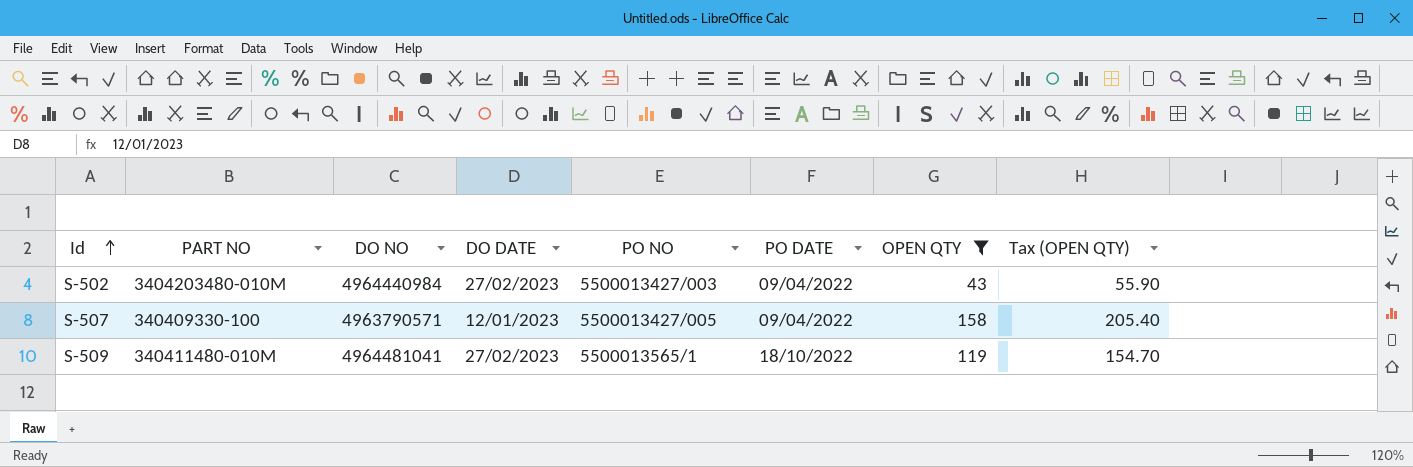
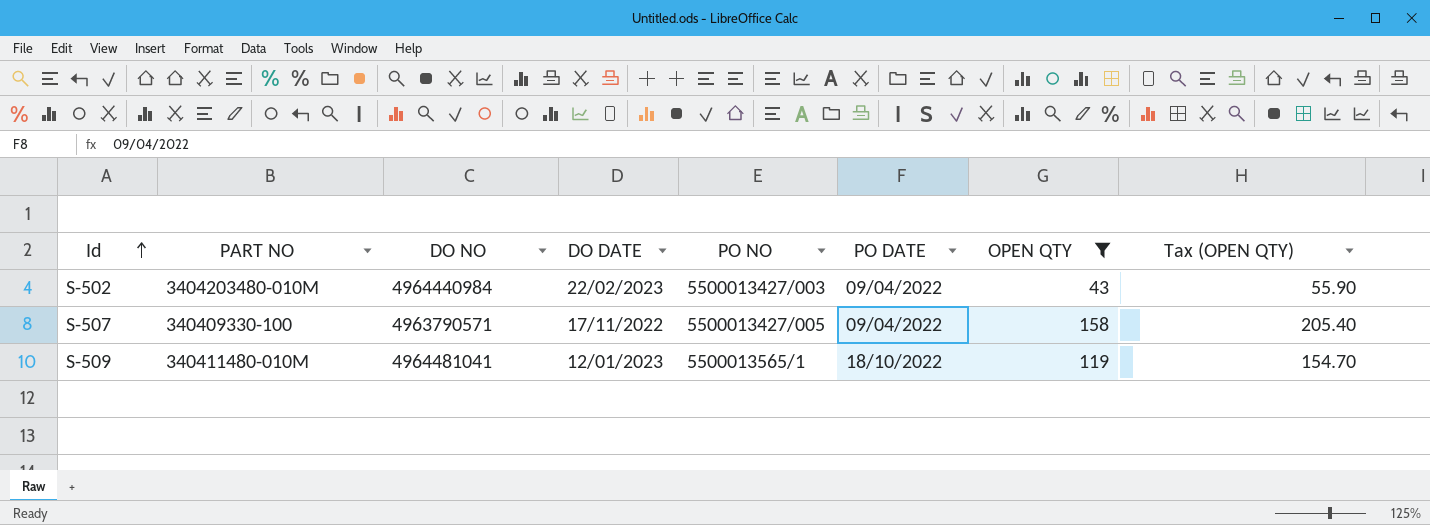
S-502 | DO DATE: 27/02/2023 -> 22/02/2023
S-507 | DO DATE: 12/01/2023 -> 17/11/2022
S-509 | DO DATE: 27/02/2023 -> 12/01/2023

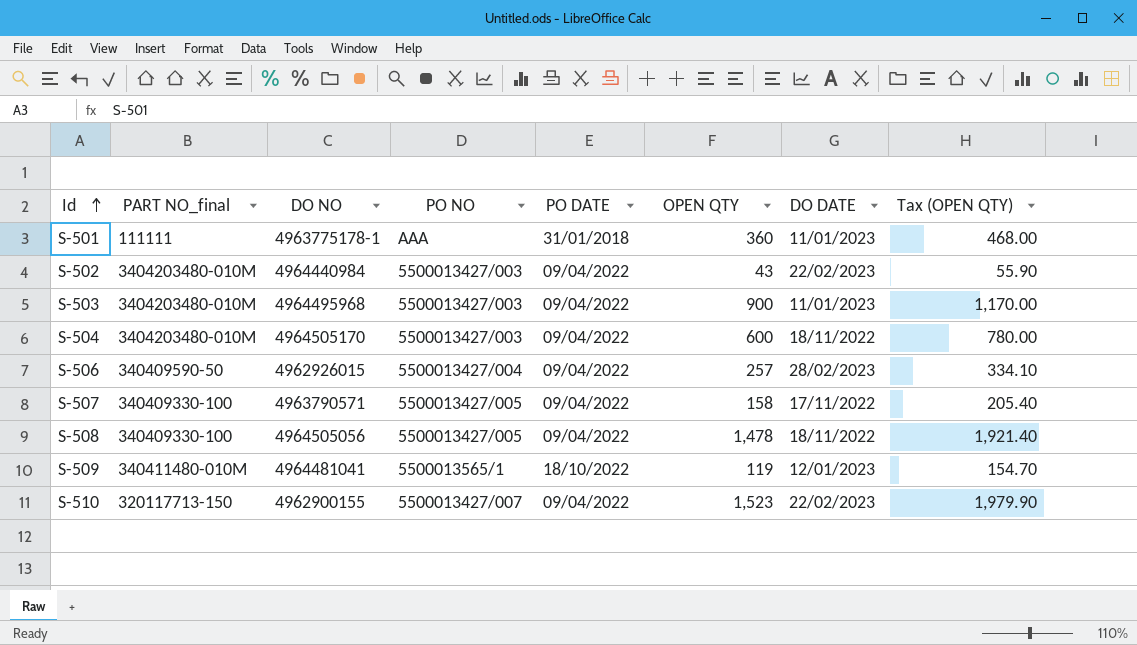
filter: OPEN QTY <= 158 -> none
column name: PART NO -> PART NO_final
column DO DATE | position: 4 -> 7

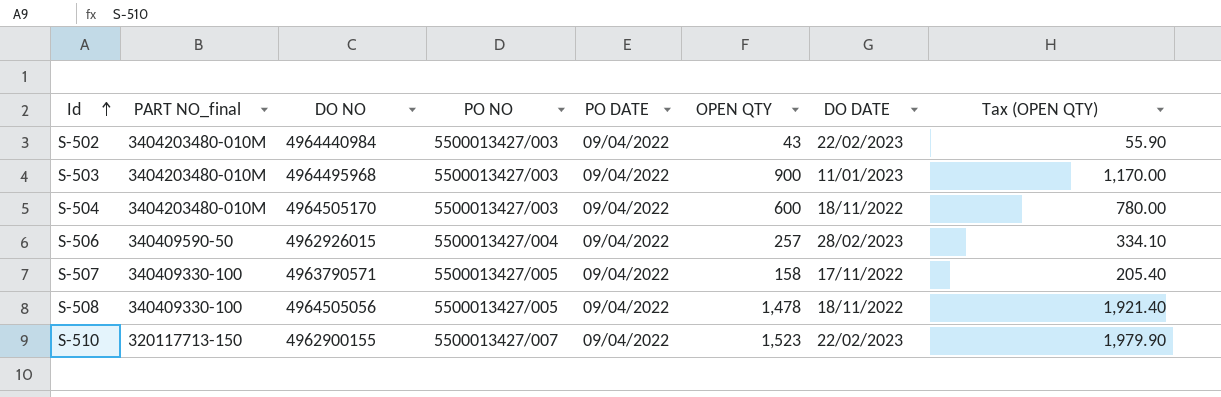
row S-501: 111111 | 4963775178-1 | AAA | 31/01/2018 | 360 | 11/01/2023 | 468.00 -> none
row S-509: 340411480-010M | 4964481041 | 5500013565/1 | 18/10/2022 | 119 | 12/01/2023 | 154.70 -> none

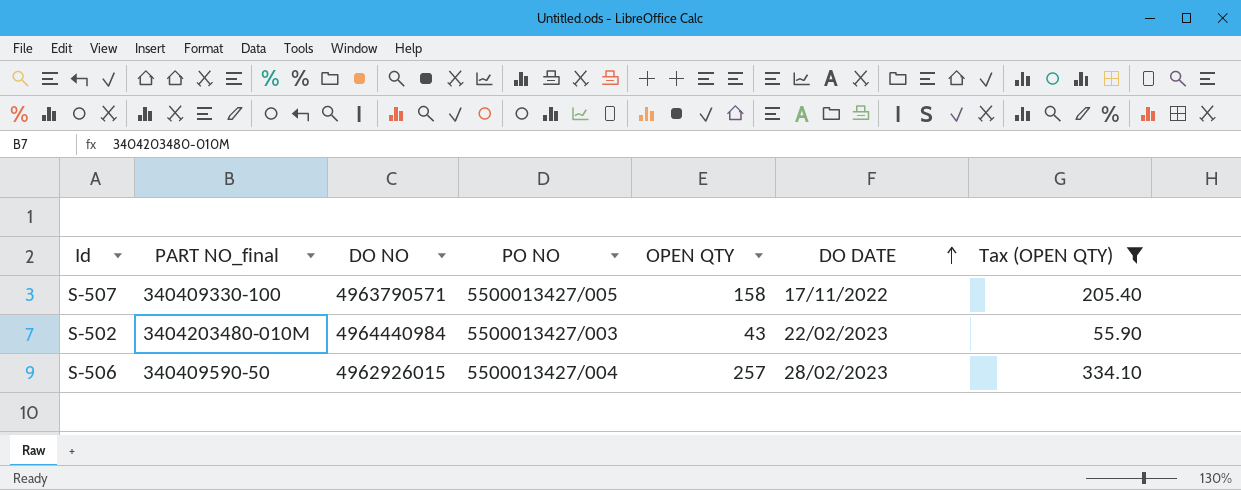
filter: none -> Tax (OPEN QTY) <= 334.10
row order: Id ascending -> DO DATE ascending
column PO DATE | position: 5 -> none

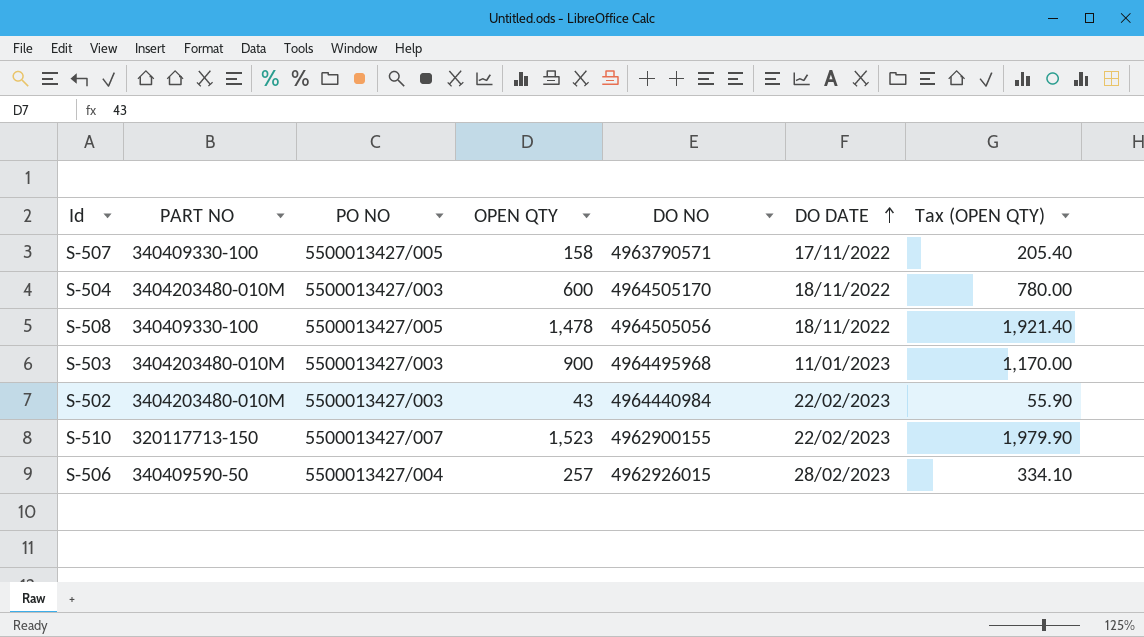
filter: Tax (OPEN QTY) <= 334.10 -> none
column name: PART NO_final -> PART NO
column DO NO | position: 3 -> 5

